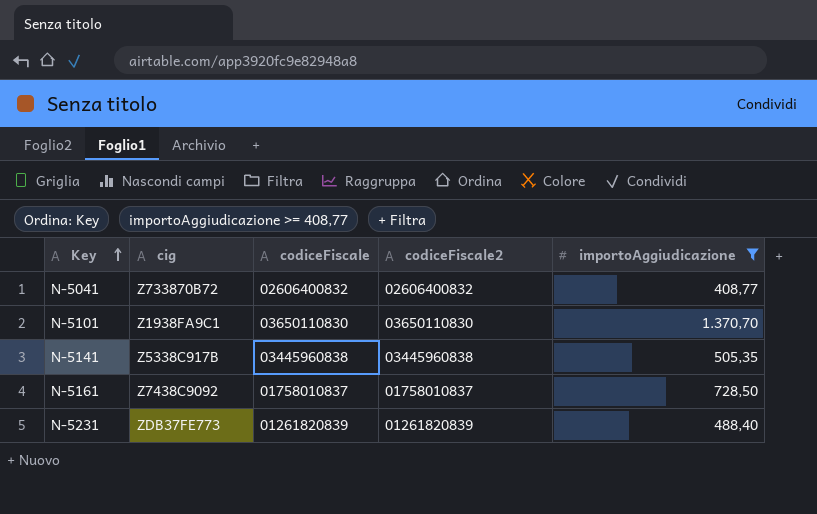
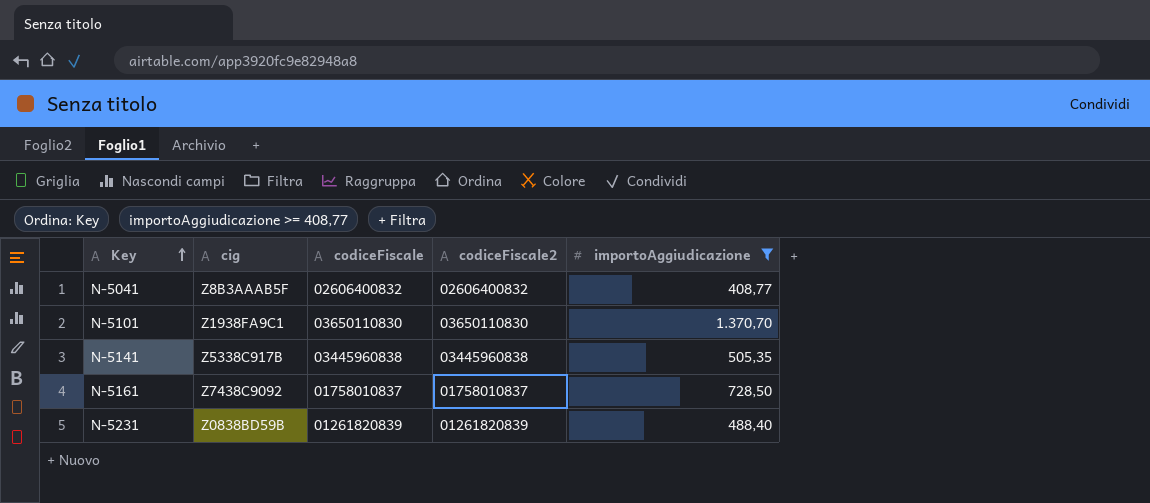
N-5041 | cig: Z733870B72 -> Z8B3AAAB5F
N-5231 | cig: ZDB37FE773 -> Z0838BD59B

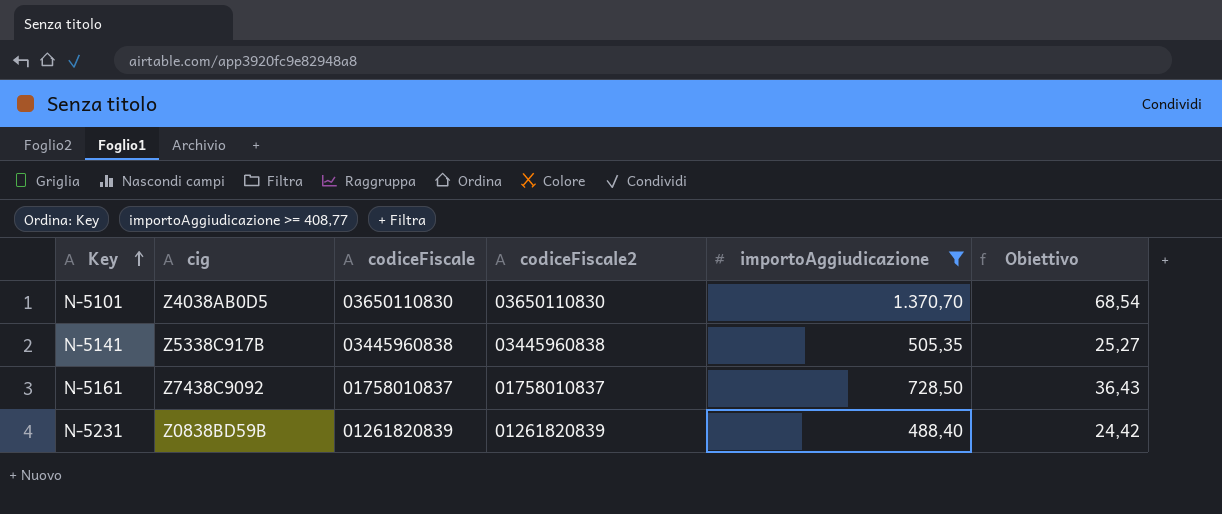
column Obiettivo | formula: none -> [importoAggiudicazione] * 0,05
row N-5041: Z8B3AAAB5F | 02606400832 | 02606400832 | 408,77 -> none
N-5101 | cig: Z1938FA9C1 -> Z4038AB0D5

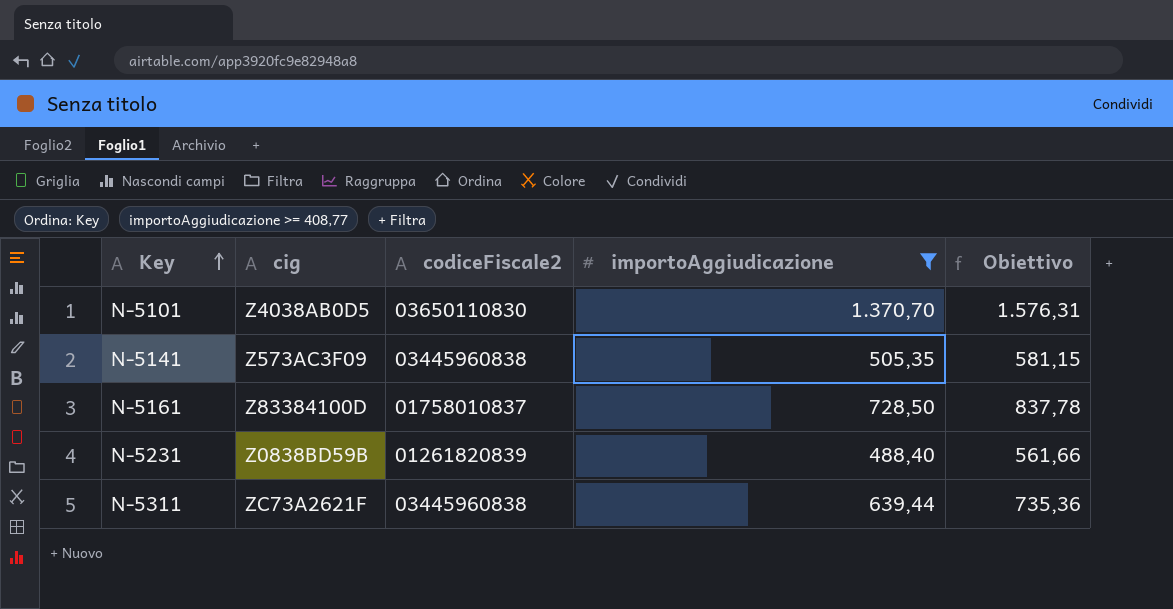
column codiceFiscale | position: 3 -> none
column Obiettivo | formula: [importoAggiudicazione] * 0,05 -> [importoAggiudicazione] * 1,15
N-5141 | cig: Z5338C917B -> Z573AC3F09
N-5161 | cig: Z7438C9092 -> Z83384100D
row N-5311: none -> ZC73A2621F | 03445960838 | 639,44 | 735,36

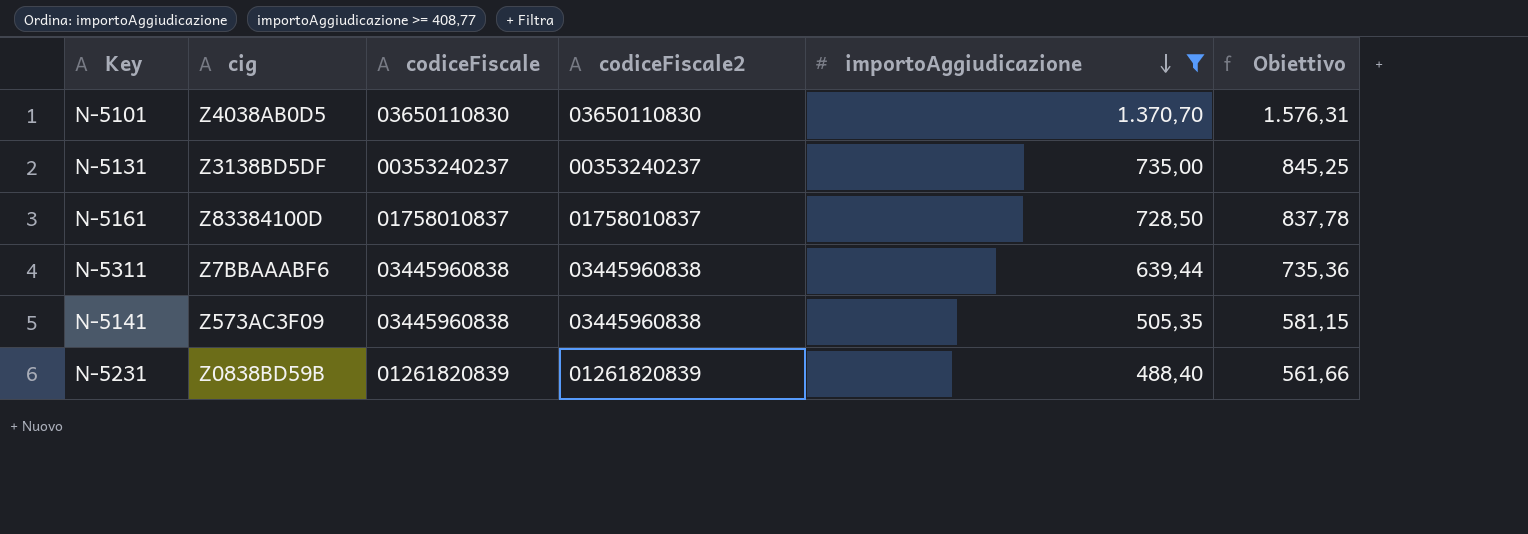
row order: Key ascending -> importoAggiudicazione descending
column codiceFiscale | position: none -> 3
row N-5131: none -> Z3138BD5DF | 00353240237 | 00353240237 | 735,00 | 845,25
N-5311 | cig: ZC73A2621F -> Z7BBAAABF6

